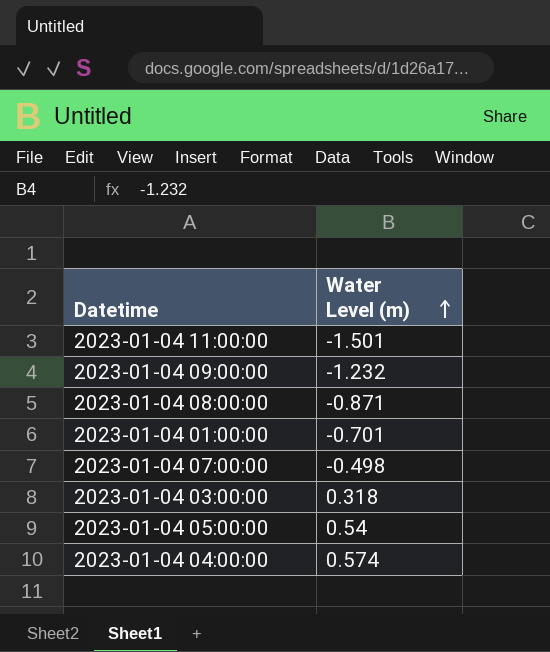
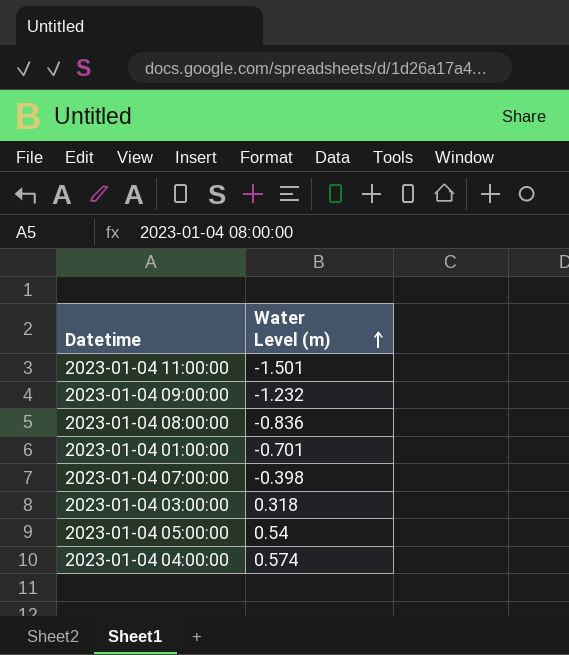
2023-01-04 08:00:00 | Water Level (m): -0.871 -> -0.836
2023-01-04 07:00:00 | Water Level (m): -0.498 -> -0.398

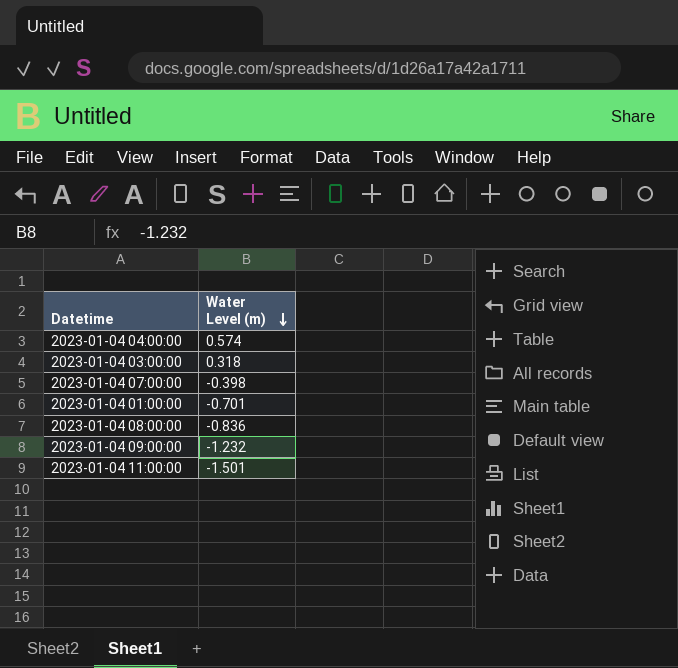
row order: Water Level (m) ascending -> Water Level (m) descending
row 2023-01-04 05:00:00: 0.54 -> none

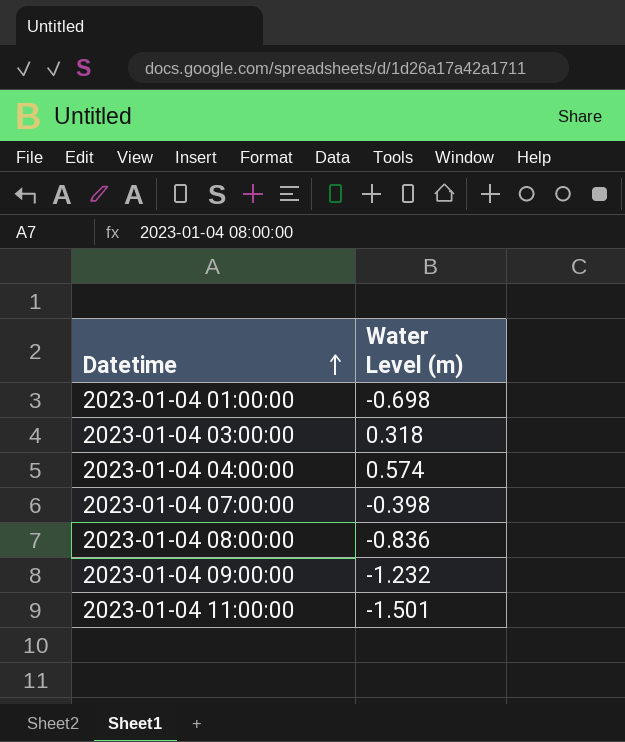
row order: Water Level (m) descending -> Datetime ascending
2023-01-04 01:00:00 | Water Level (m): -0.701 -> -0.698

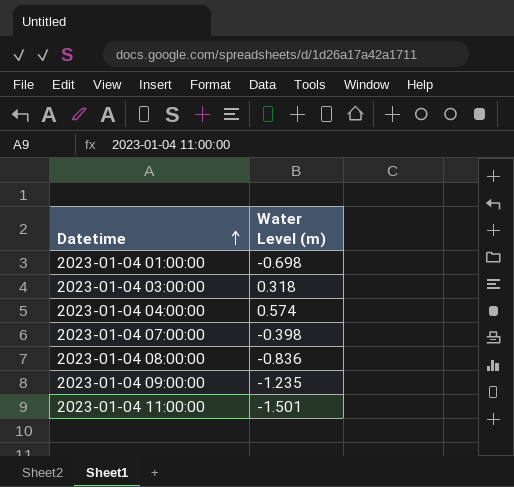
2023-01-04 09:00:00 | Water Level (m): -1.232 -> -1.235

